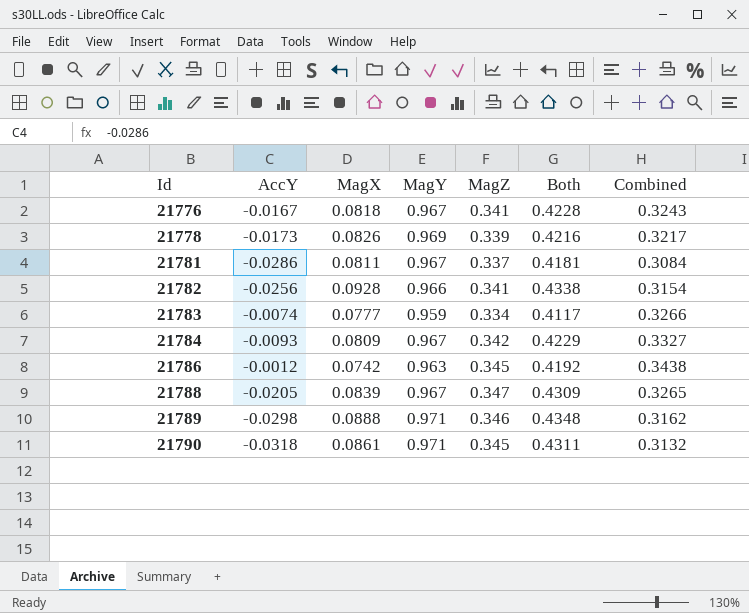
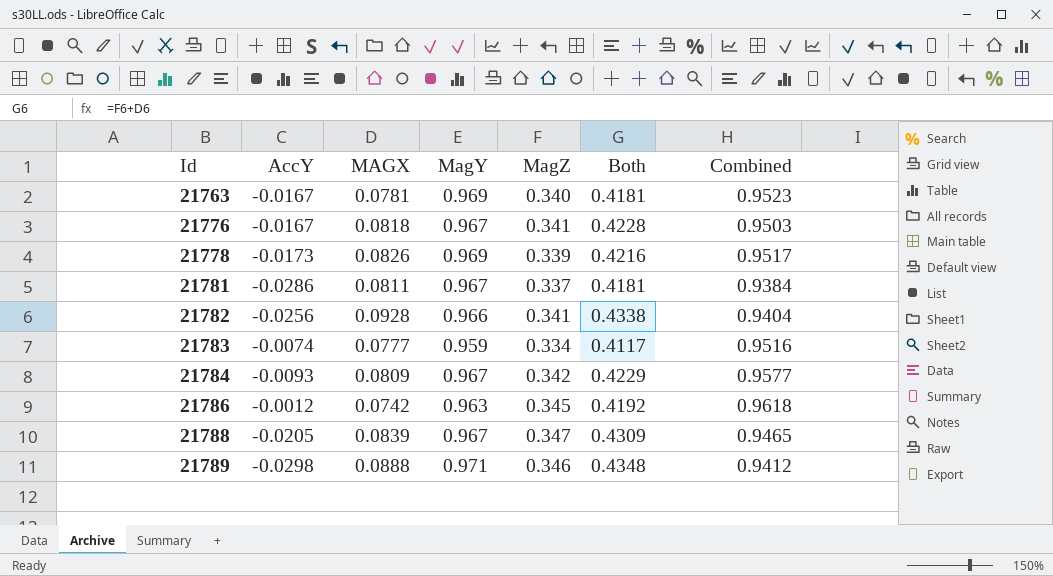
column name: MagX -> MAGX
column Combined | formula: [AccY] + [MagZ] -> [AccY] + [MagY]
row 21790: -0.0318 | 0.0861 | 0.971 | 0.345 | 0.4311 | 0.3132 -> none
row 21763: none -> -0.0167 | 0.0781 | 0.969 | 0.340 | 0.4181 | 0.9523

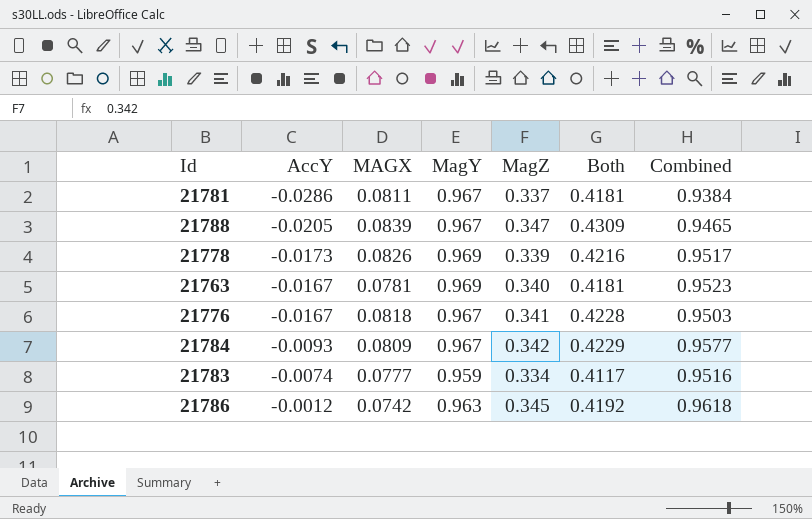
row order: Id ascending -> AccY ascending
row 21782: -0.0256 | 0.0928 | 0.966 | 0.341 | 0.4338 | 0.9404 -> none
row 21789: -0.0298 | 0.0888 | 0.971 | 0.346 | 0.4348 | 0.9412 -> none

